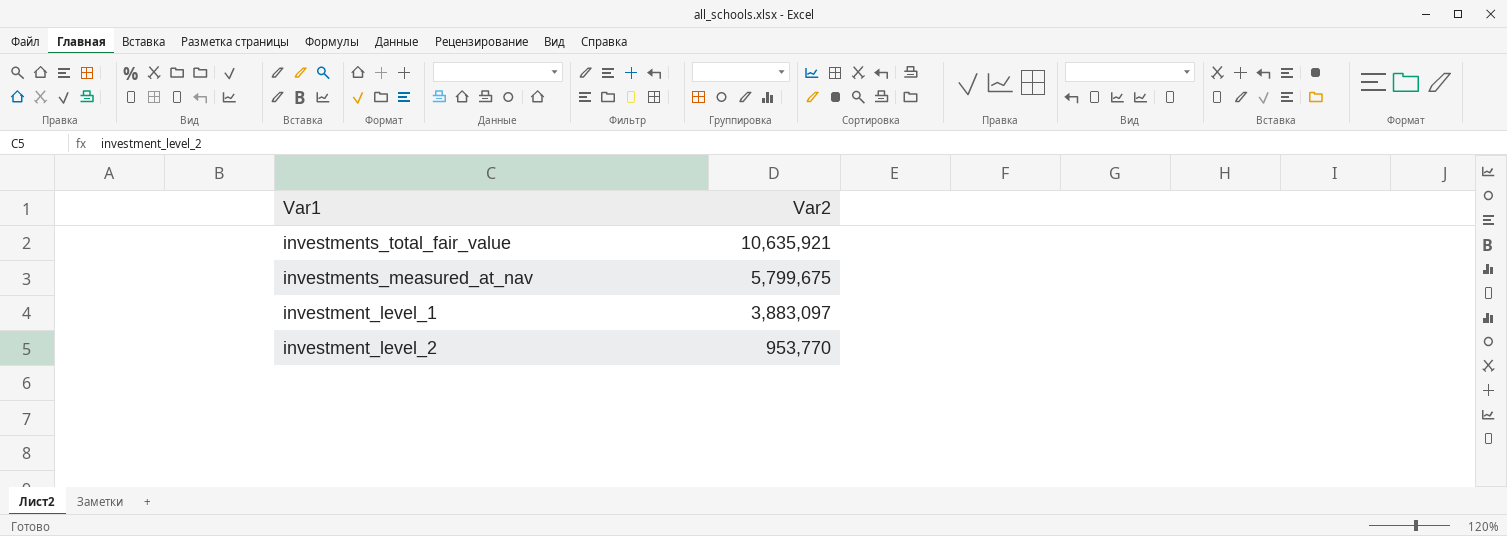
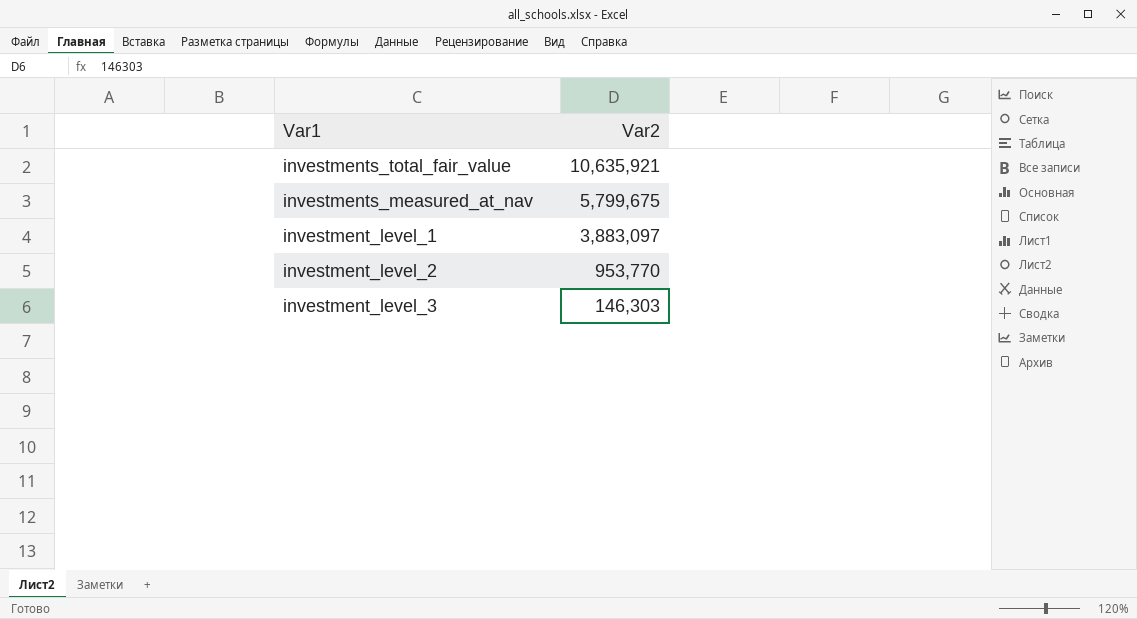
row investment_level_3: none -> 146,303

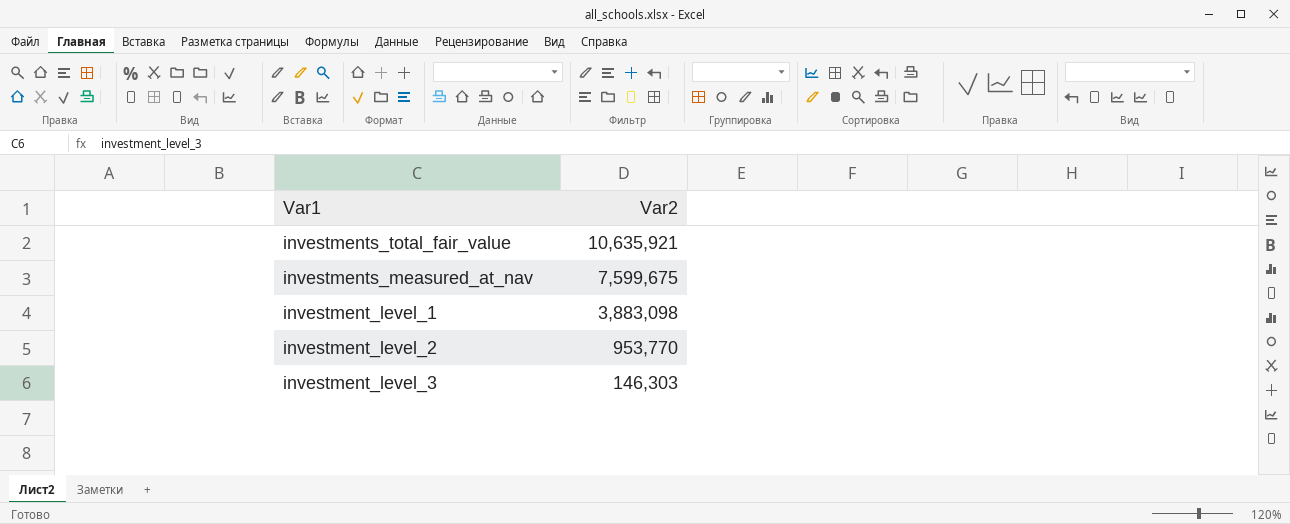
investments_measured_at_nav | Var2: 5,799,675 -> 7,599,675
investment_level_1 | Var2: 3,883,097 -> 3,883,098

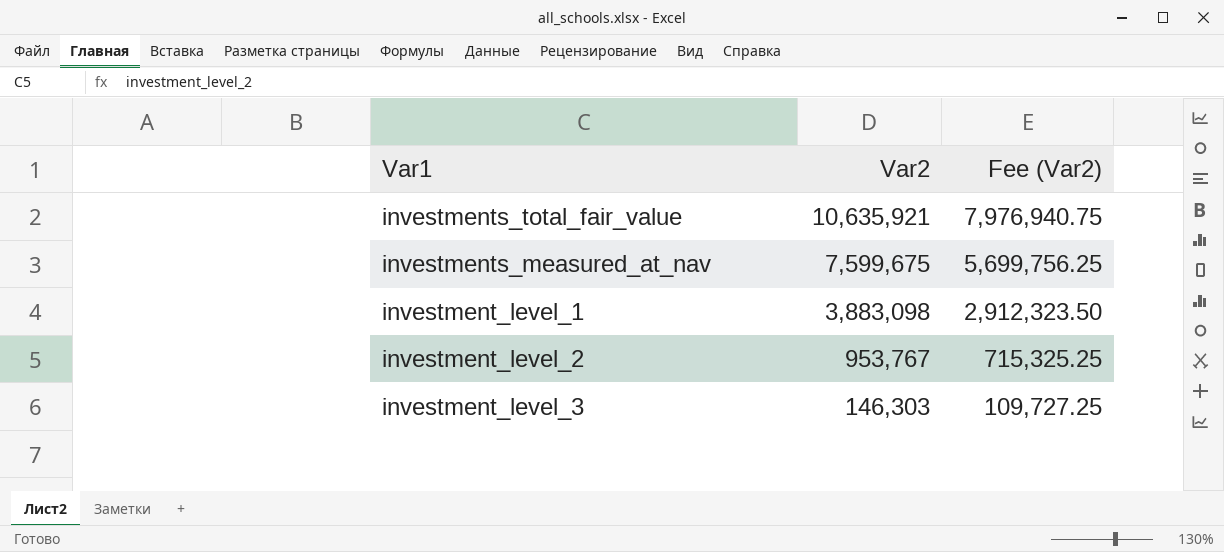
column Fee (Var2) | formula: none -> [Var2] * 0.75
investment_level_2 | Var2: 953,770 -> 953,767

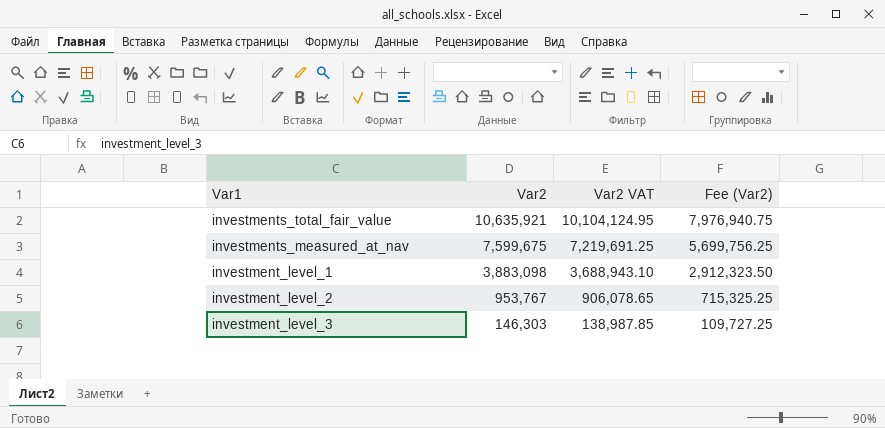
column Var2 VAT | formula: none -> [Var2] * 0.95

